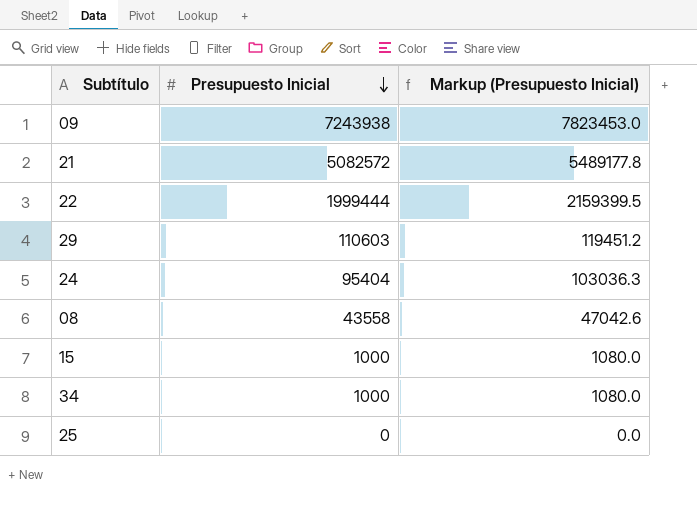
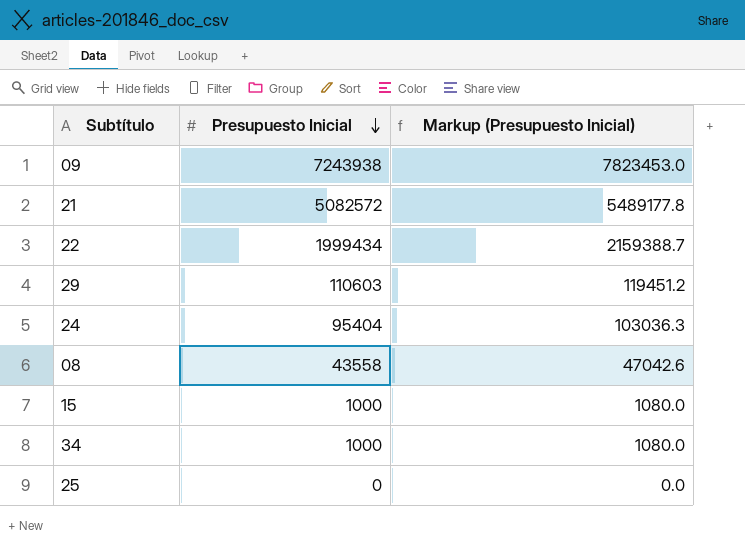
22 | Presupuesto Inicial: 1999444 -> 1999434
22 | Markup (Presupuesto Inicial): 2159399.5 -> 2159388.7

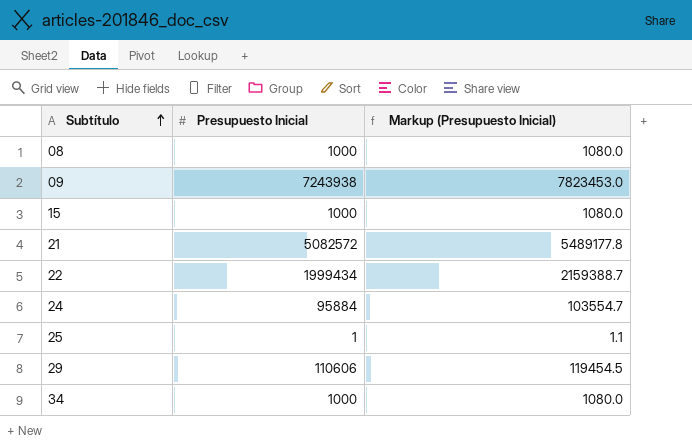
row order: Presupuesto Inicial descending -> Subtítulo ascending
08 | Presupuesto Inicial: 43558 -> 1000
08 | Markup (Presupuesto Inicial): 47042.6 -> 1080.0
24 | Presupuesto Inicial: 95404 -> 95884
24 | Markup (Presupuesto Inicial): 103036.3 -> 103554.7
25 | Presupuesto Inicial: 0 -> 1
25 | Markup (Presupuesto Inicial): 0.0 -> 1.1
29 | Presupuesto Inicial: 110603 -> 110606
29 | Markup (Presupuesto Inicial): 119451.2 -> 119454.5

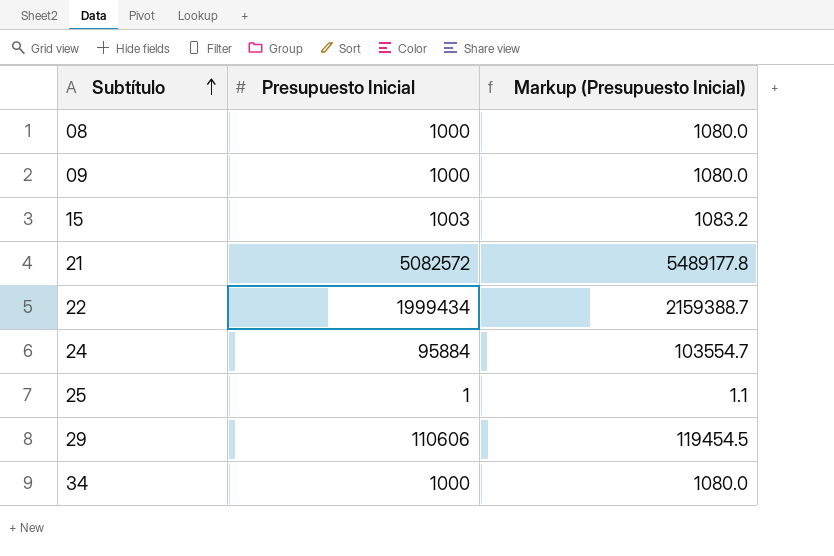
09 | Presupuesto Inicial: 7243938 -> 1000
09 | Markup (Presupuesto Inicial): 7823453.0 -> 1080.0
15 | Presupuesto Inicial: 1000 -> 1003
15 | Markup (Presupuesto Inicial): 1080.0 -> 1083.2

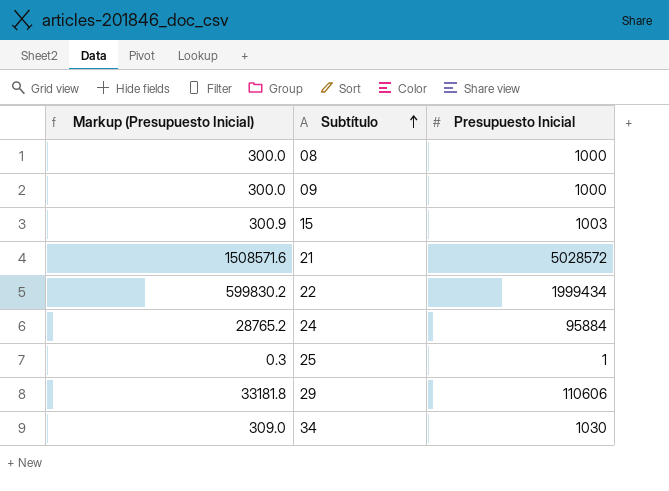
column Markup (Presupuesto Inicial) | formula: [Presupuesto Inicial] * 1.08 -> [Presupuesto Inicial] * 0.3
column Markup (Presupuesto Inicial) | position: 3 -> 1
21 | Presupuesto Inicial: 5082572 -> 5028572
34 | Presupuesto Inicial: 1000 -> 1030

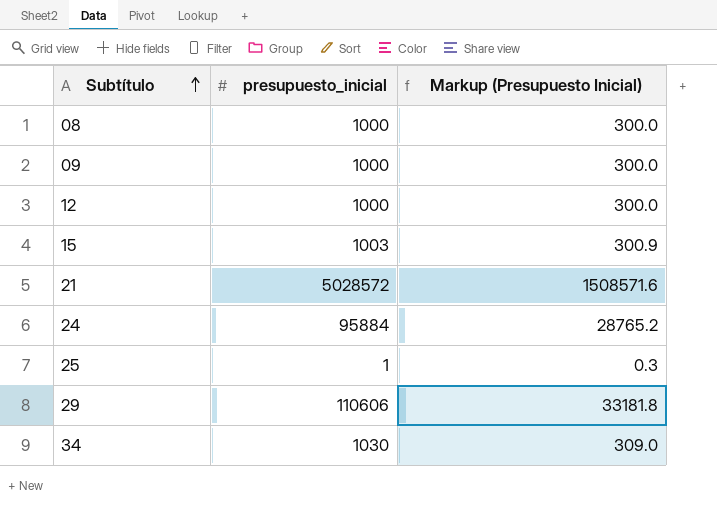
column name: Presupuesto Inicial -> presupuesto_inicial
column Markup (Presupuesto Inicial) | position: 1 -> 3
row 22: 599830.2 | 1999434 -> none
row 12: none -> 1000 | 300.0

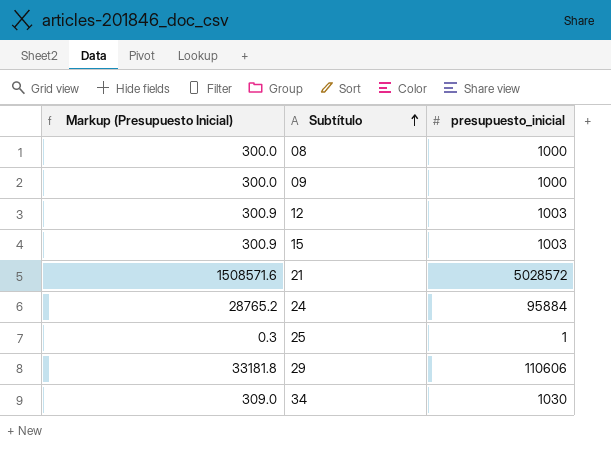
column Markup (Presupuesto Inicial) | position: 3 -> 1
12 | Markup (Presupuesto Inicial): 300.0 -> 300.9
12 | presupuesto_inicial: 1000 -> 1003

